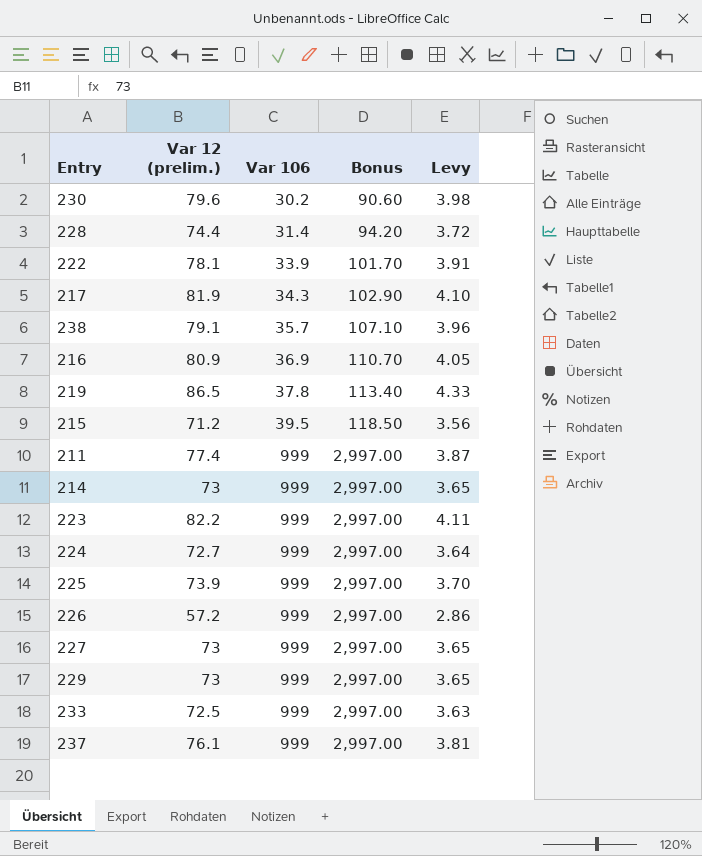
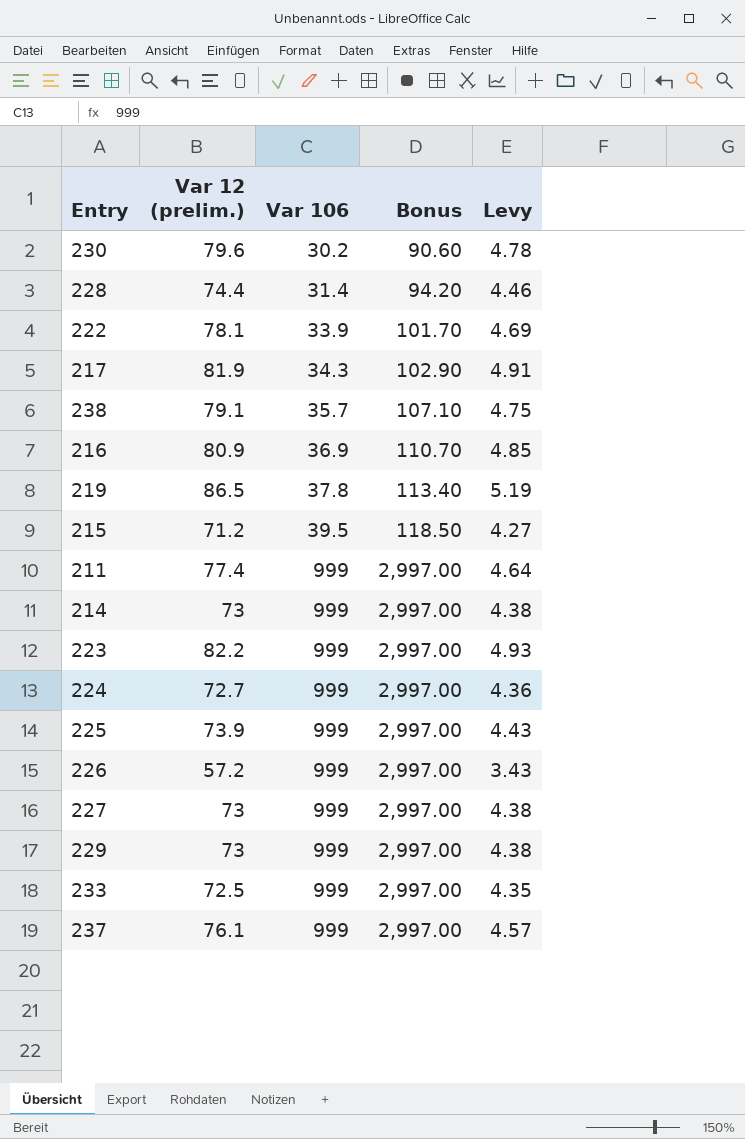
column Levy | formula: [Var 12 (prelim.)] * 0.05 -> [Var 12 (prelim.)] * 0.06

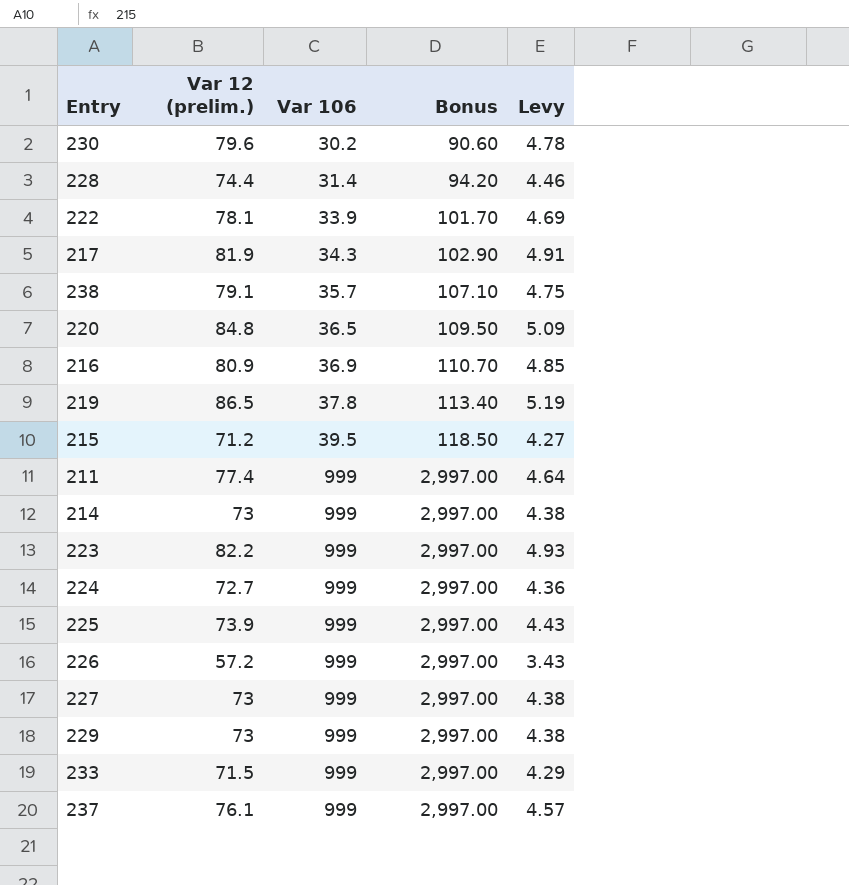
row 220: none -> 84.8 | 36.5 | 109.50 | 5.09
233 | Var 12 (prelim.): 72.5 -> 71.5
233 | Levy: 4.35 -> 4.29

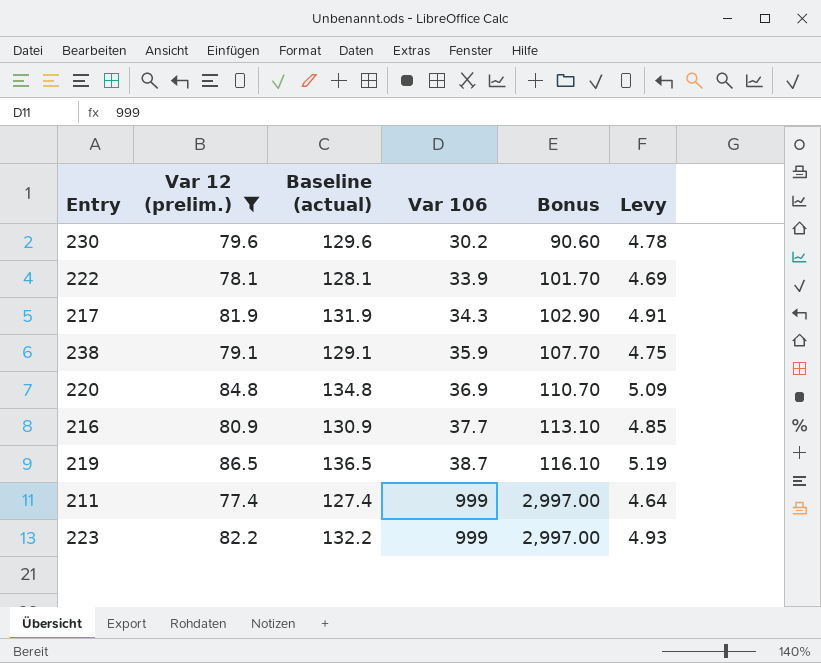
filter: none -> Var 12 (prelim.) >= 77.4
column Baseline (actual) | formula: none -> [Var 12 (prelim.)] + 50
238 | Var 106: 35.7 -> 35.9
238 | Bonus: 107.10 -> 107.70
220 | Var 106: 36.5 -> 36.9
220 | Bonus: 109.50 -> 110.70
216 | Var 106: 36.9 -> 37.7
216 | Bonus: 110.70 -> 113.10
219 | Var 106: 37.8 -> 38.7
219 | Bonus: 113.40 -> 116.10

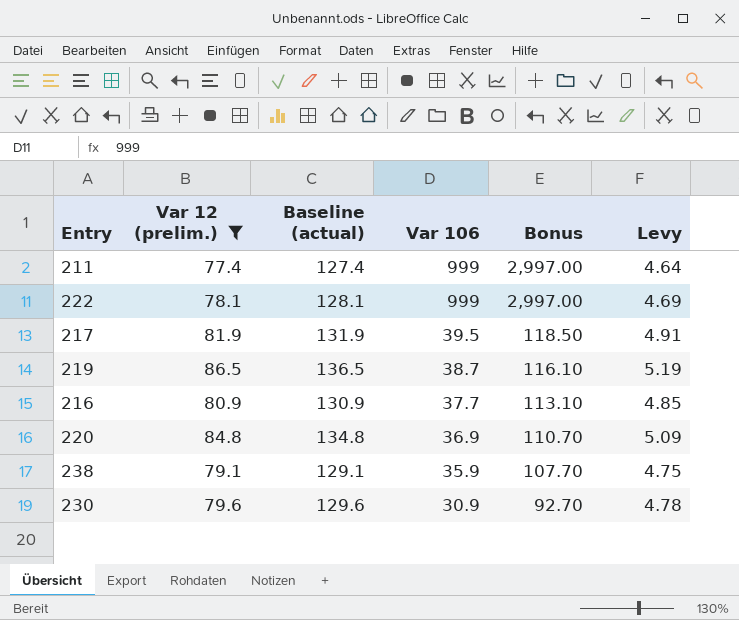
row order: Var 106 ascending -> Var 106 descending
row 223: 82.2 | 132.2 | 999 | 2,997.00 | 4.93 -> none
222 | Var 106: 33.9 -> 999
222 | Bonus: 101.70 -> 2,997.00
217 | Var 106: 34.3 -> 39.5
217 | Bonus: 102.90 -> 118.50
230 | Var 106: 30.2 -> 30.9
230 | Bonus: 90.60 -> 92.70

